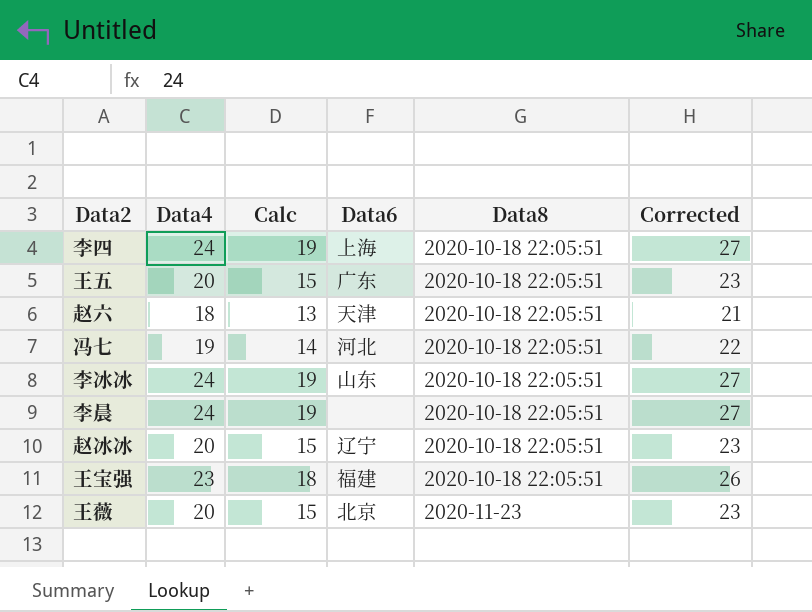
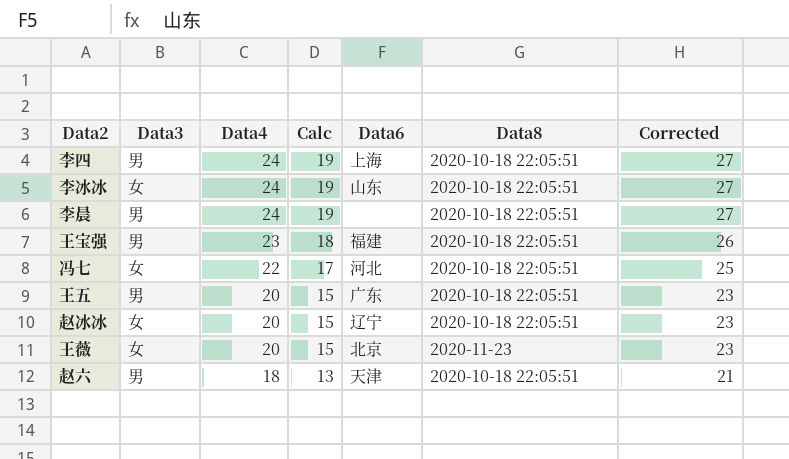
row order: Data8 ascending -> Data4 descending
column Data3 | position: none -> 2
冯七 | Data4: 19 -> 22
冯七 | Calc: 14 -> 17
冯七 | Corrected: 22 -> 25

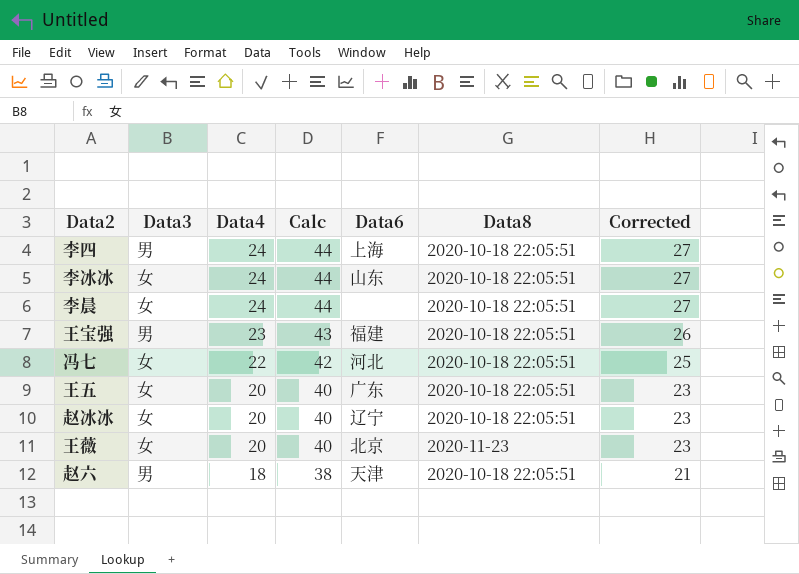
column Calc | formula: [Data4] - 5 -> [Data4] + 20
李晨 | Data3: 男 -> 女
王五 | Data3: 男 -> 女

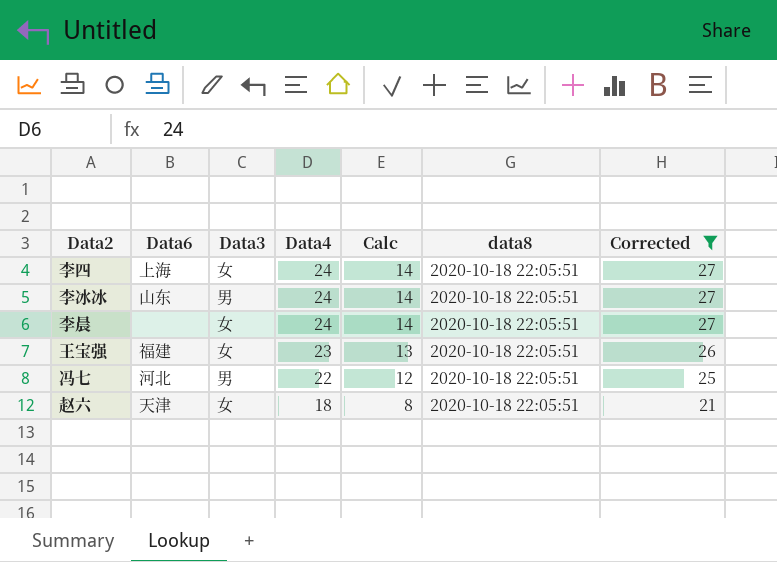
filter: none -> Corrected != 23
column Data6 | position: 5 -> 2
column Calc | formula: [Data4] + 20 -> [Data4] - 10
column name: Data8 -> data8
李四 | Data3: 男 -> 女
李冰冰 | Data3: 女 -> 男
王宝强 | Data3: 男 -> 女
冯七 | Data3: 女 -> 男
赵六 | Data3: 男 -> 女

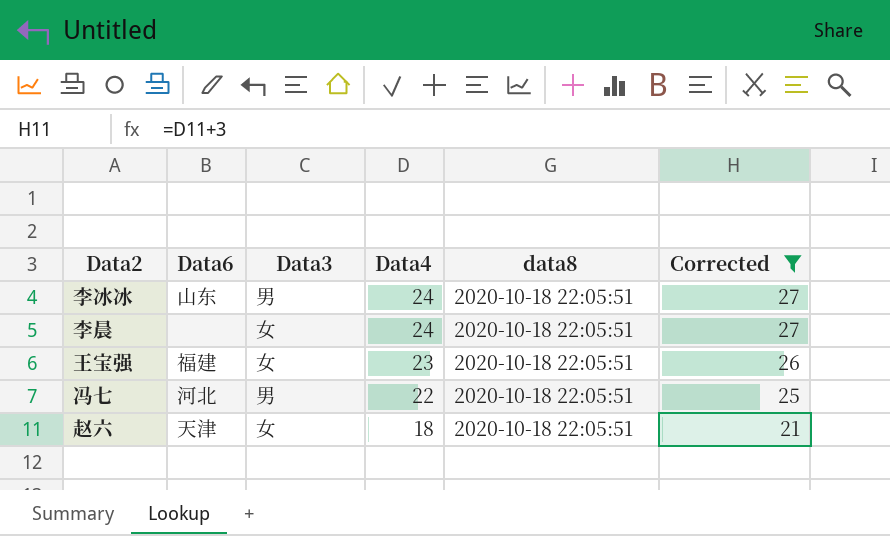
column Calc | formula: [Data4] - 10 -> none
row 李四: 上海 | 女 | 24 | 14 | 2020-10-18 22:05:51 | 27 -> none

